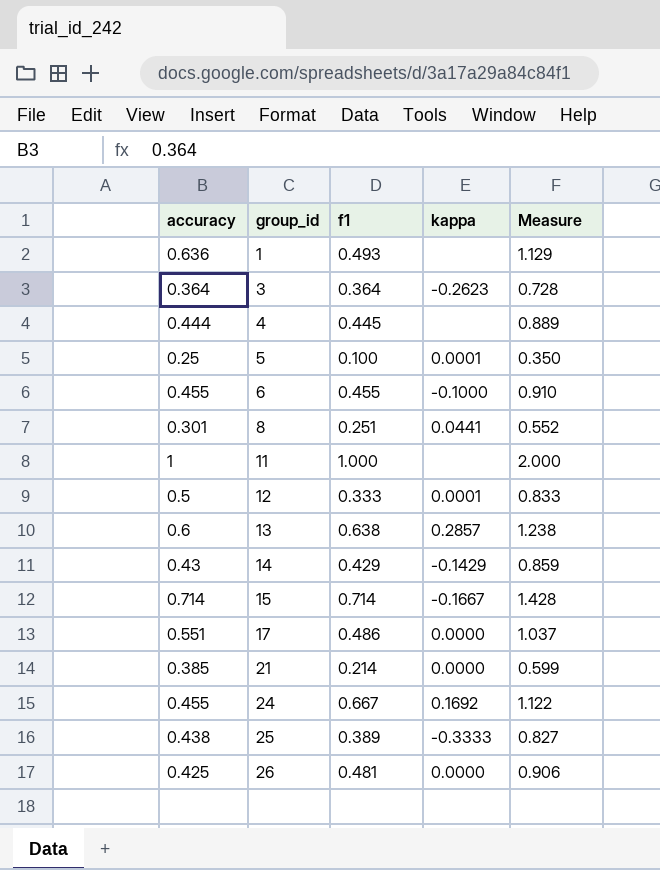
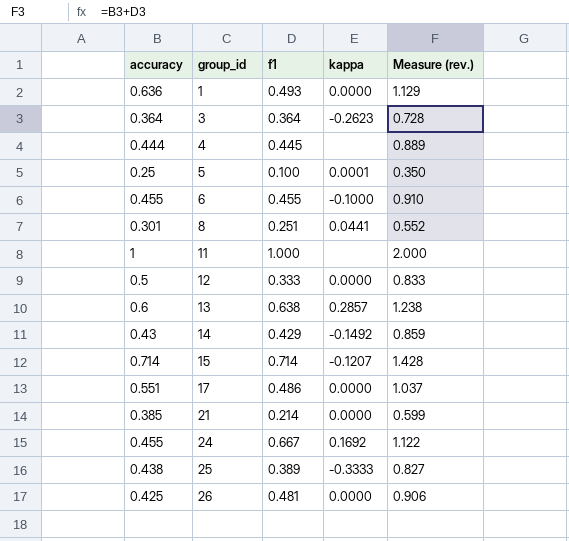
column name: Measure -> Measure (rev.)
1 | kappa: none -> 0.0000
12 | kappa: 0.0001 -> 0.0000
14 | kappa: -0.1429 -> -0.1492
15 | kappa: -0.1667 -> -0.1207

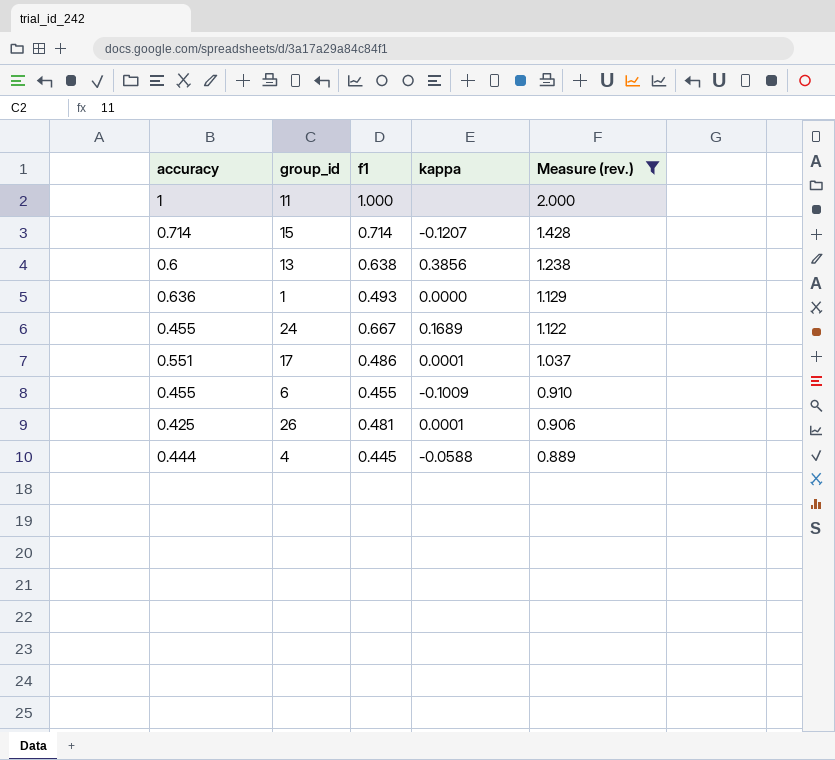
filter: none -> Measure (rev.) >= 0.889
row order: group_id ascending -> Measure (rev.) descending
13 | kappa: 0.2857 -> 0.3856
24 | kappa: 0.1692 -> 0.1689
17 | kappa: 0.0000 -> 0.0001
6 | kappa: -0.1000 -> -0.1009
26 | kappa: 0.0000 -> 0.0001
4 | kappa: none -> -0.0588

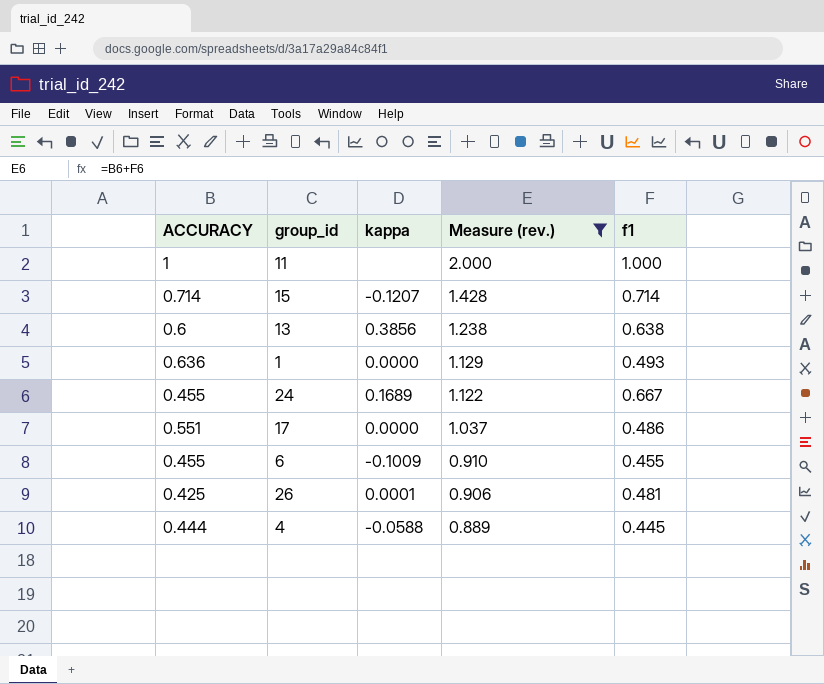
column name: accuracy -> ACCURACY
column f1 | position: 3 -> 5
17 | kappa: 0.0001 -> 0.0000

